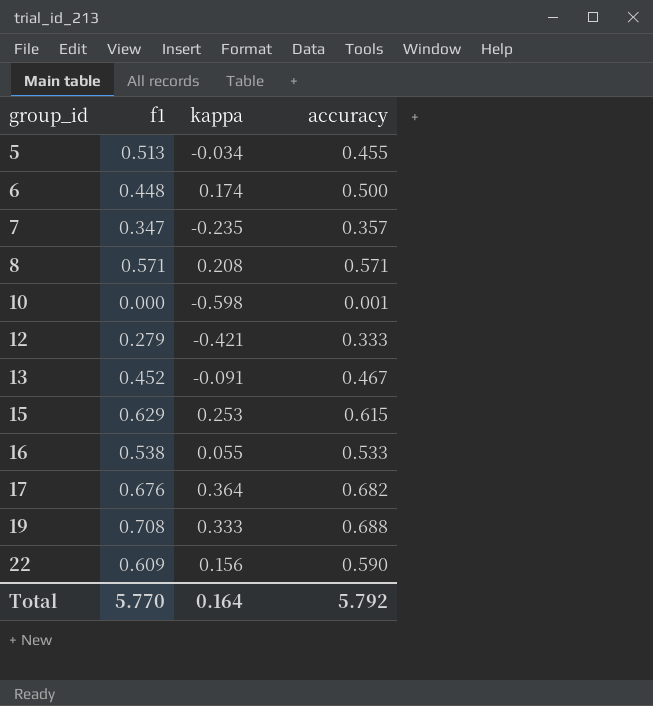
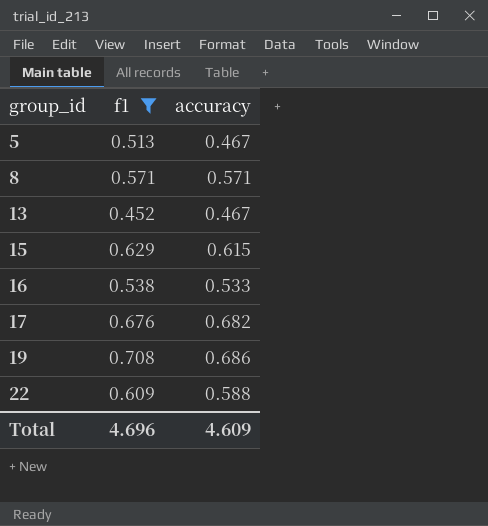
filter: none -> f1 >= 0.452
column kappa | position: 3 -> none
5 | accuracy: 0.455 -> 0.467
19 | accuracy: 0.688 -> 0.686
22 | accuracy: 0.590 -> 0.588
Total | f1: 5.770 -> 4.696
Total | accuracy: 5.792 -> 4.609

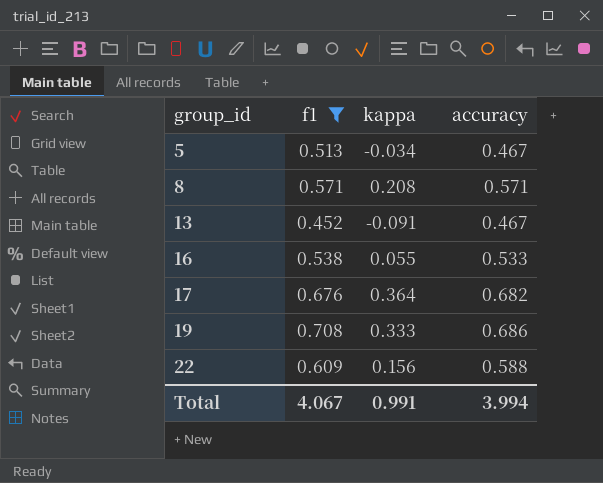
column kappa | position: none -> 3
row 15: 0.629 | 0.615 -> none
Total | f1: 4.696 -> 4.067
Total | accuracy: 4.609 -> 3.994

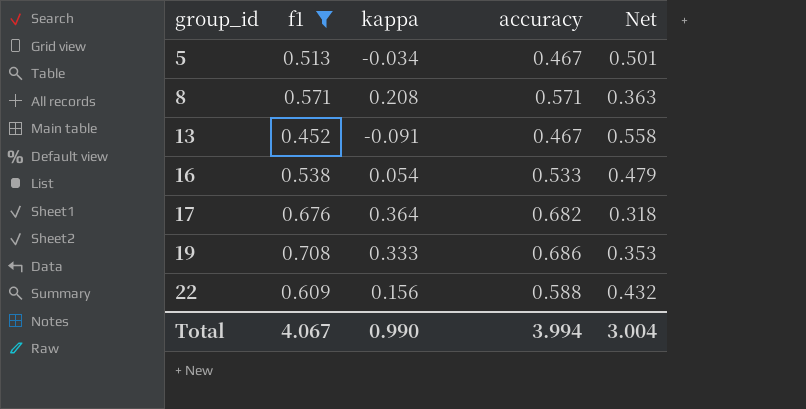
column Net | formula: none -> [accuracy] - [kappa]
16 | kappa: 0.055 -> 0.054
Total | kappa: 0.991 -> 0.990

